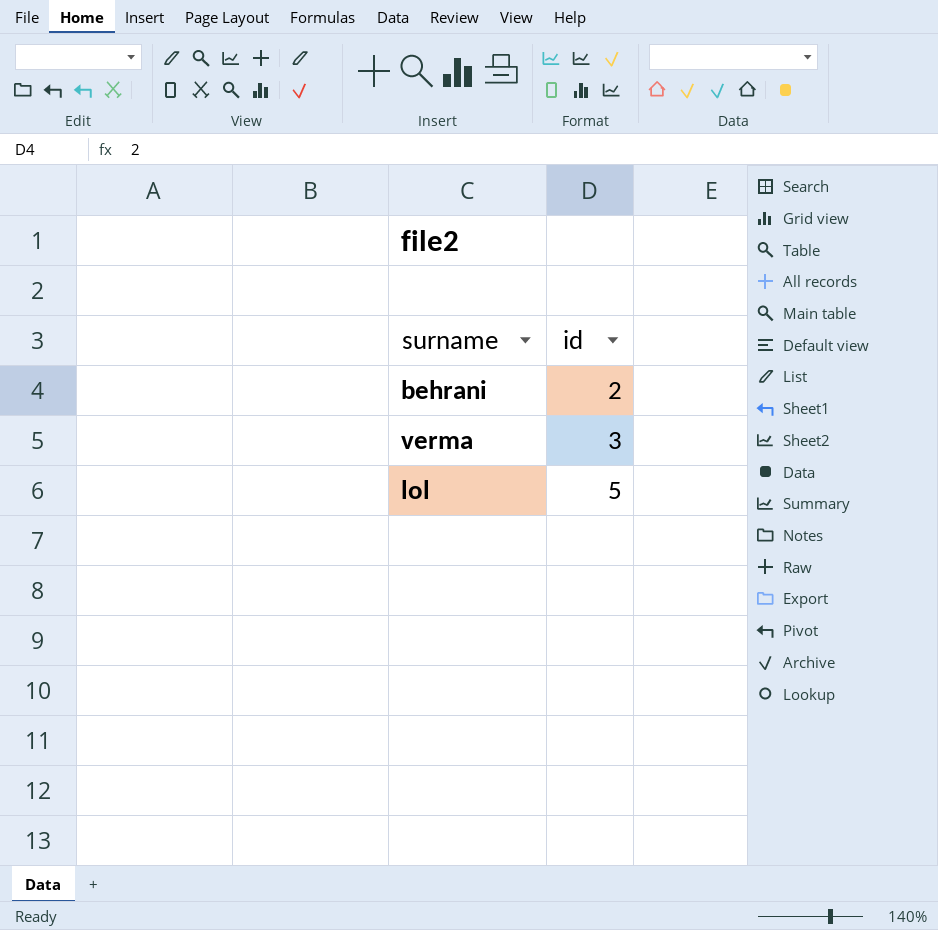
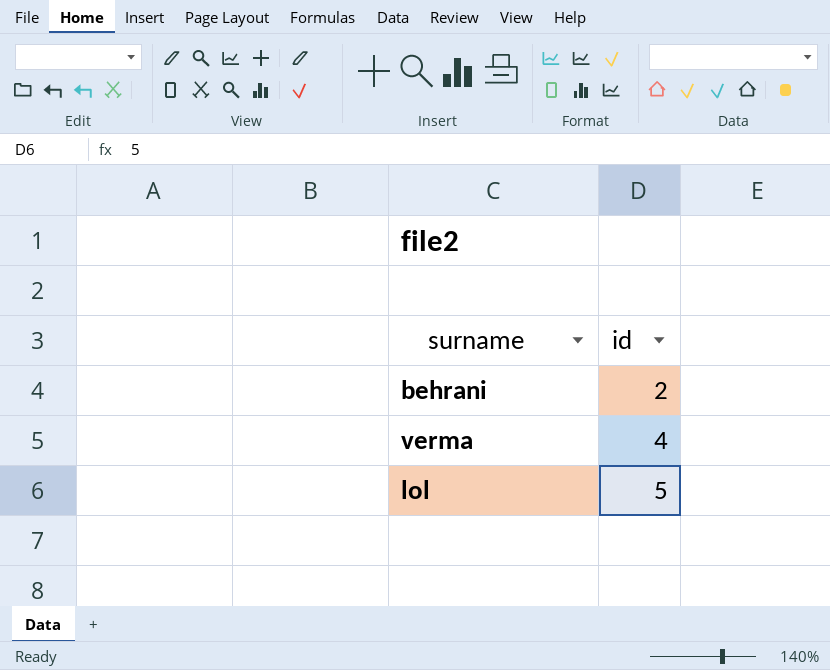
verma | id: 3 -> 4

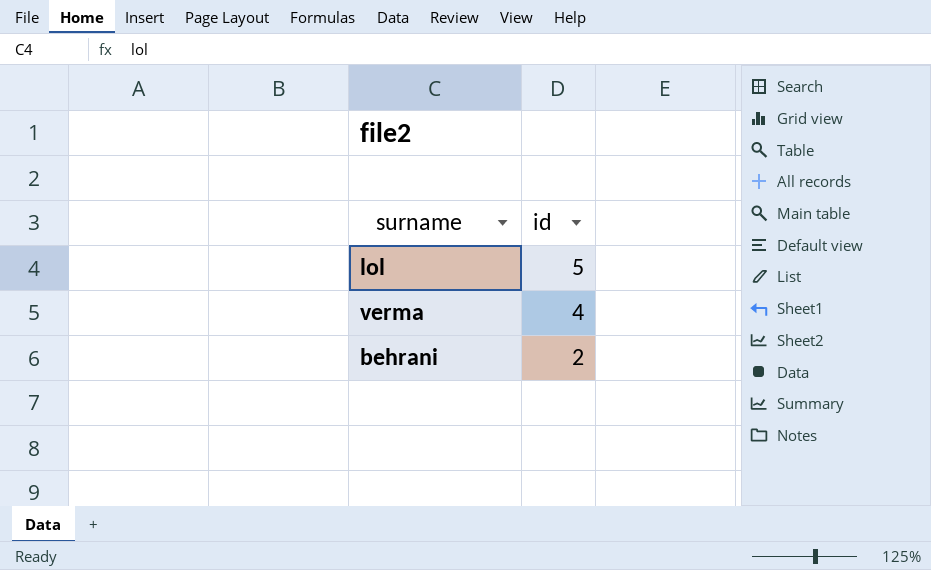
row order: id ascending -> id descending

